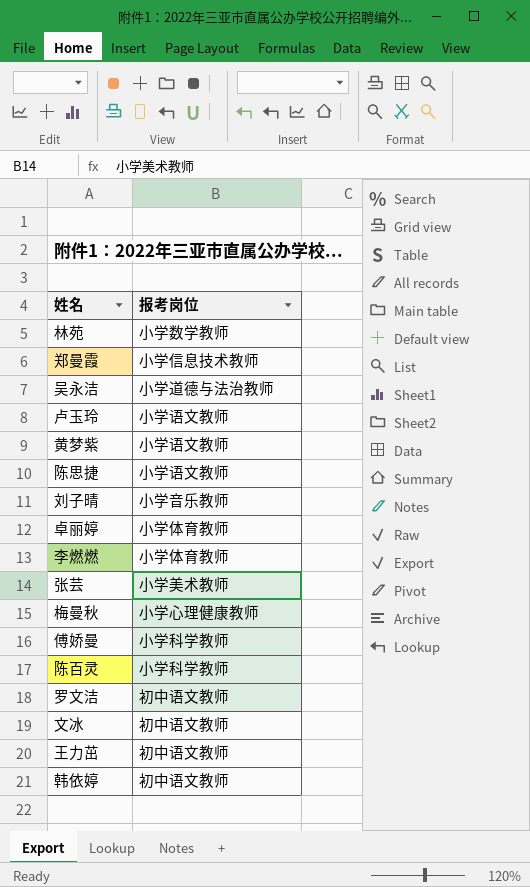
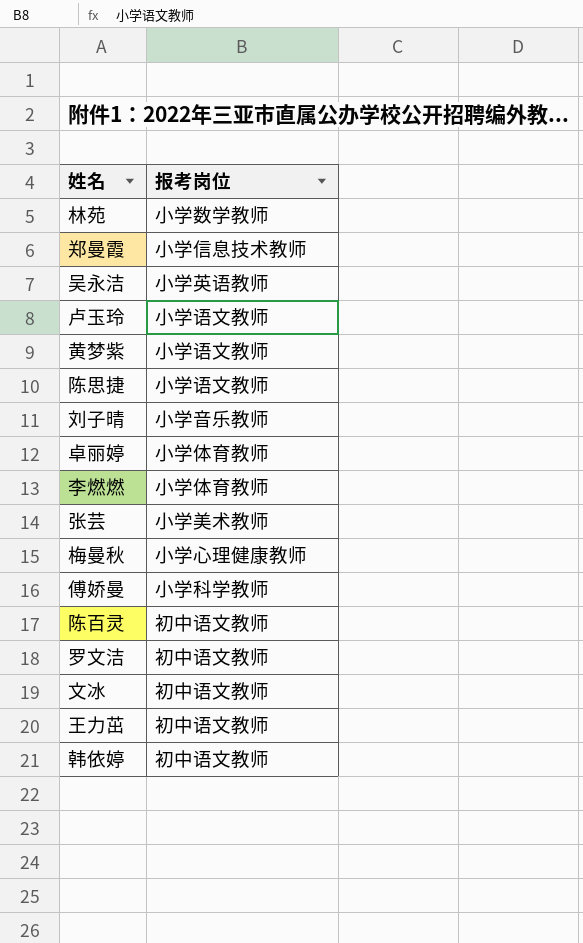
吴永洁 | 报考岗位: 小学道德与法治教师 -> 小学英语教师
陈百灵 | 报考岗位: 小学科学教师 -> 初中语文教师

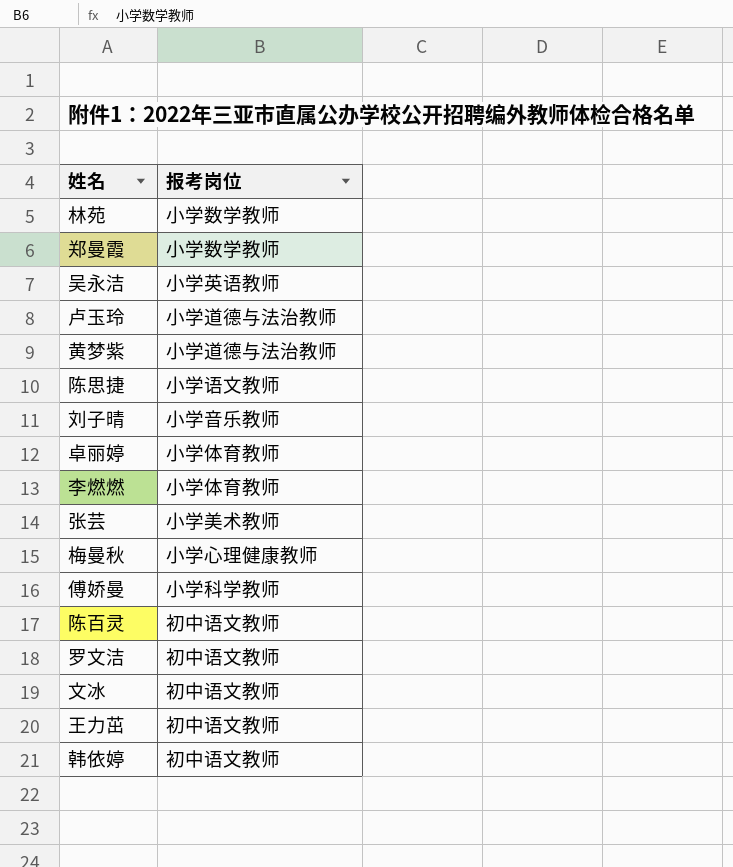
郑曼霞 | 报考岗位: 小学信息技术教师 -> 小学数学教师
卢玉玲 | 报考岗位: 小学语文教师 -> 小学道德与法治教师
黄梦紫 | 报考岗位: 小学语文教师 -> 小学道德与法治教师

